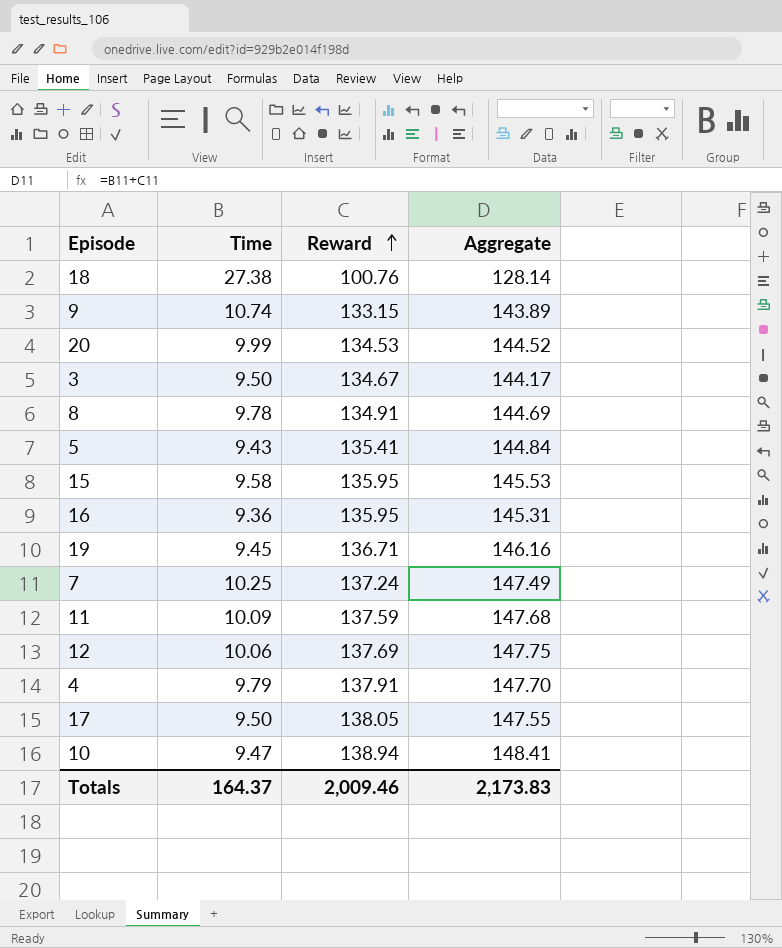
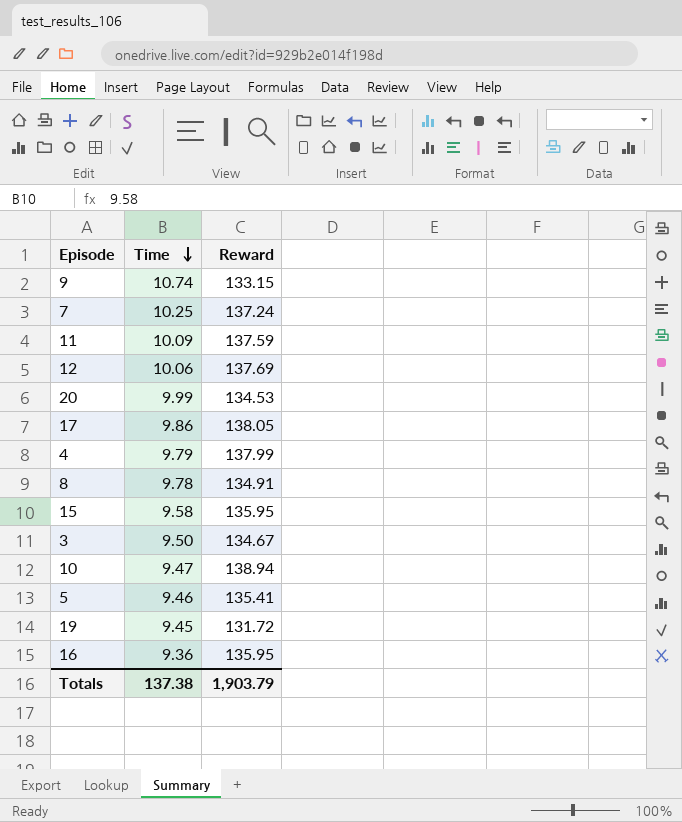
row order: Reward ascending -> Time descending
column Aggregate | formula: [Time] + [Reward] -> none
row 18: 27.38 | 100.76 | 128.14 -> none
17 | Time: 9.50 -> 9.86
4 | Reward: 137.91 -> 137.99
5 | Time: 9.43 -> 9.46
19 | Reward: 136.71 -> 131.72
Totals | Time: 164.37 -> 137.38
Totals | Reward: 2,009.46 -> 1,903.79

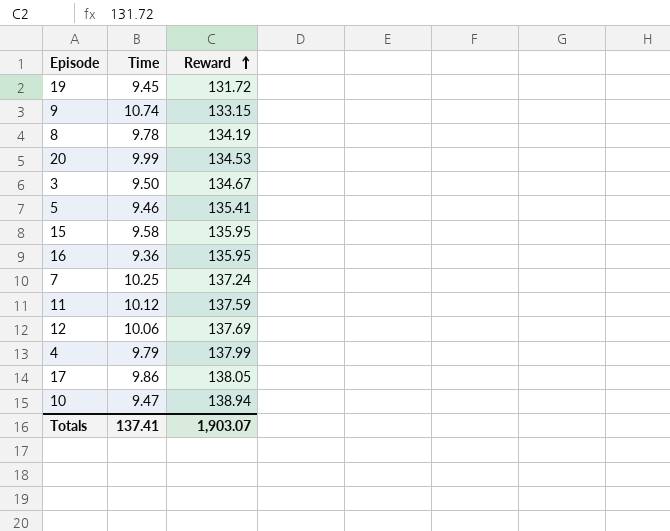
row order: Time descending -> Reward ascending
8 | Reward: 134.91 -> 134.19
11 | Time: 10.09 -> 10.12
Totals | Time: 137.38 -> 137.41
Totals | Reward: 1,903.79 -> 1,903.07

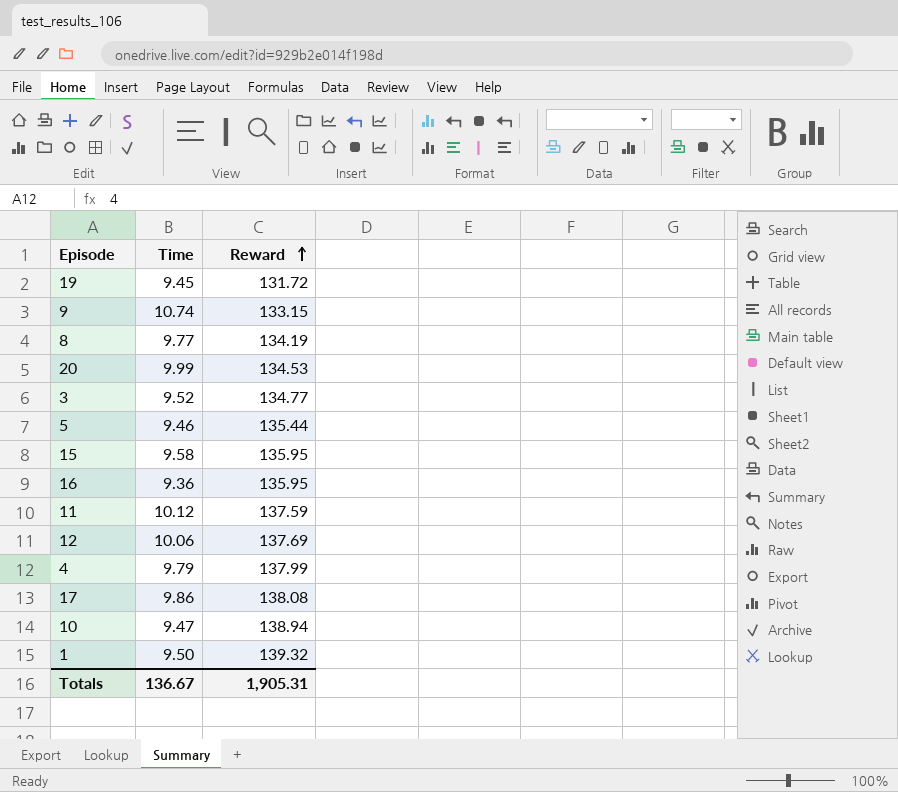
row 7: 10.25 | 137.24 -> none
8 | Time: 9.78 -> 9.77
3 | Time: 9.50 -> 9.52
3 | Reward: 134.67 -> 134.77
5 | Reward: 135.41 -> 135.44
17 | Reward: 138.05 -> 138.08
row 1: none -> 9.50 | 139.32
Totals | Time: 137.41 -> 136.67
Totals | Reward: 1,903.07 -> 1,905.31

